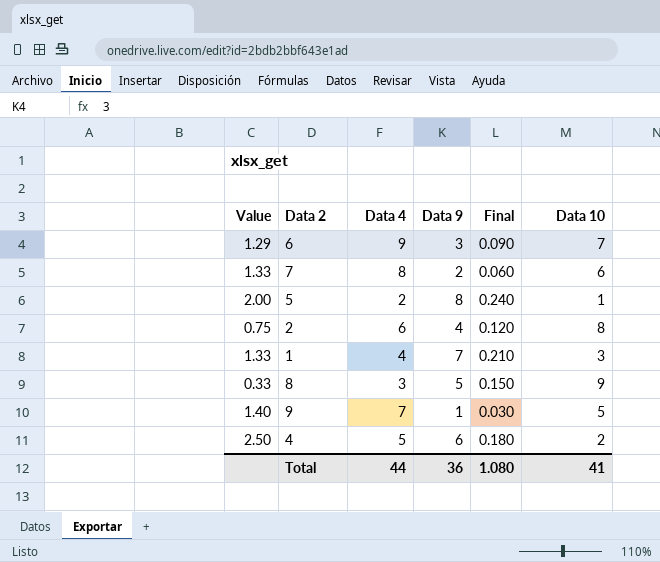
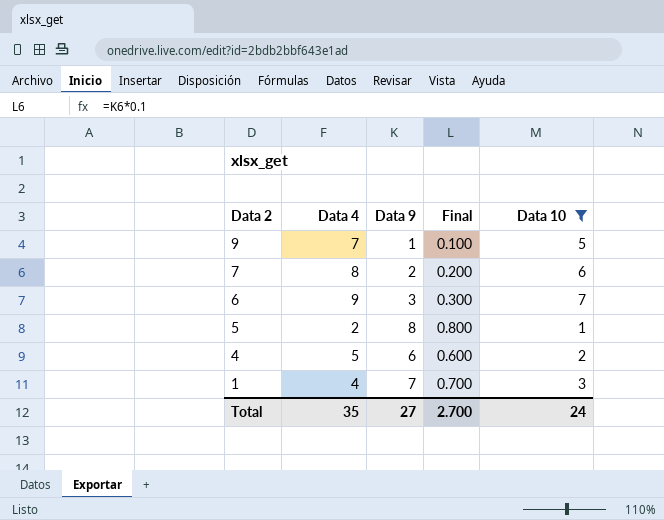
filter: none -> Data 10 <= 7
row order: none -> Data 2 descending
column Value | formula: [Data 4] / [Data 10] -> none
column Final | formula: [Data 9] * 0.03 -> [Data 9] * 0.1
Total | Data 4: 44 -> 35
Total | Data 9: 36 -> 27
Total | Final: 1.080 -> 2.700
Total | Data 10: 41 -> 24

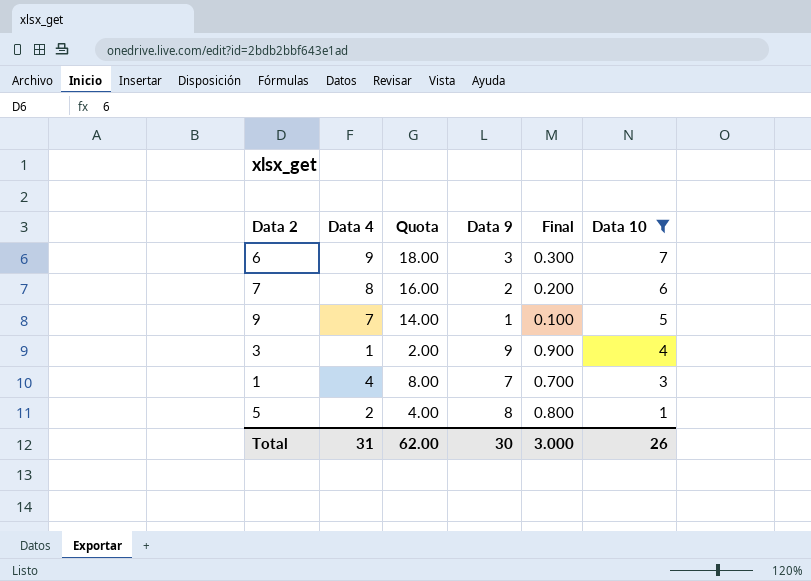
row order: Data 2 descending -> Data 10 descending
column Quota | formula: none -> [Data 4] * 2
row 4: 5 | 6 | 0.600 | 2 -> none
row 3: none -> 1 | 2.00 | 9 | 0.900 | 4
Total | Data 4: 35 -> 31
Total | Data 9: 27 -> 30
Total | Final: 2.700 -> 3.000
Total | Data 10: 24 -> 26

